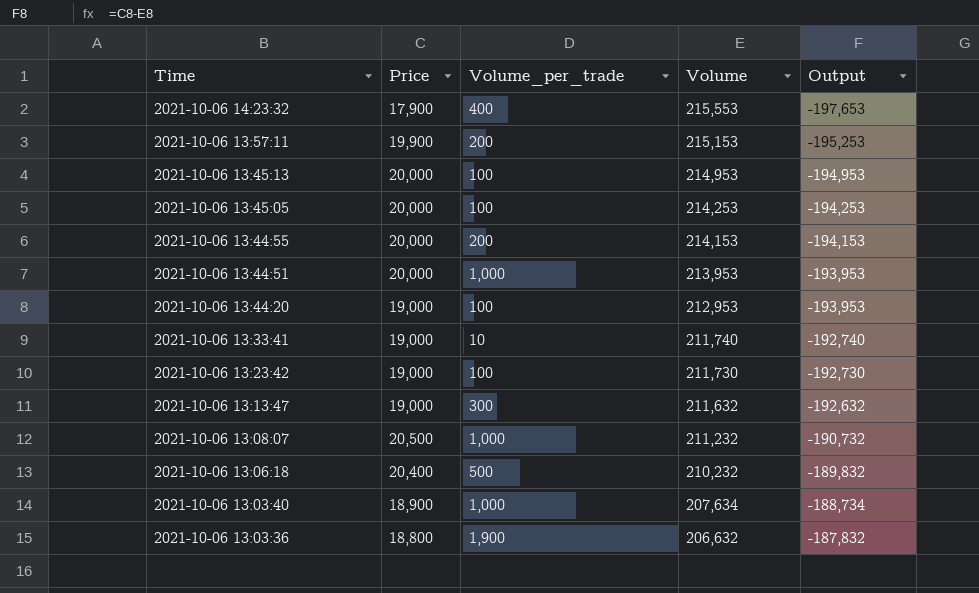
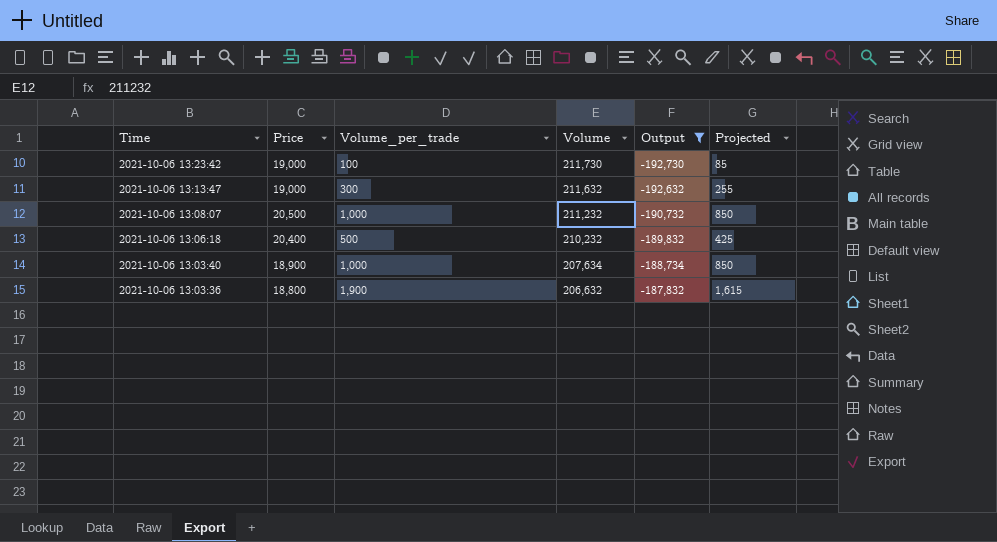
filter: none -> Output >= -192,730
column Projected | formula: none -> [Volume_per_trade] * 0.85

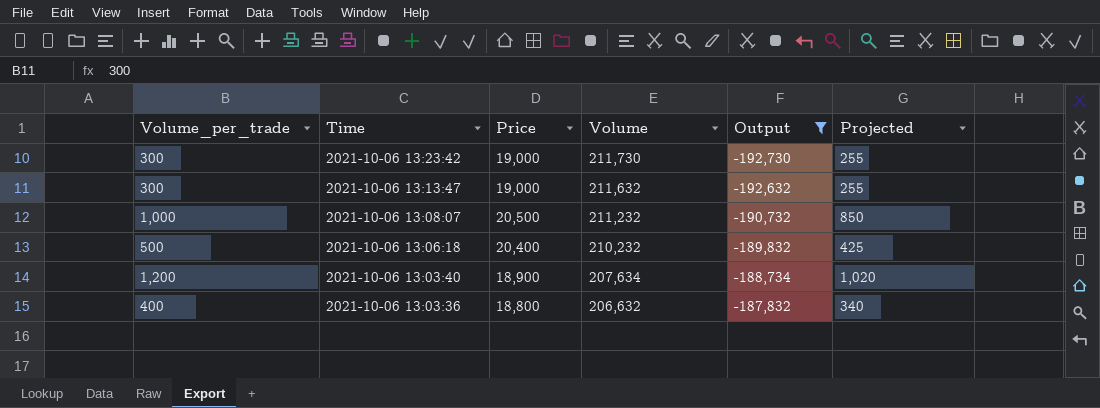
column Volume_per_trade | position: 3 -> 1
2021-10-06 13:23:42 | Volume_per_trade: 100 -> 300
2021-10-06 13:23:42 | Projected: 85 -> 255
2021-10-06 13:03:40 | Volume_per_trade: 1,000 -> 1,200
2021-10-06 13:03:40 | Projected: 850 -> 1,020
2021-10-06 13:03:36 | Volume_per_trade: 1,900 -> 400
2021-10-06 13:03:36 | Projected: 1,615 -> 340

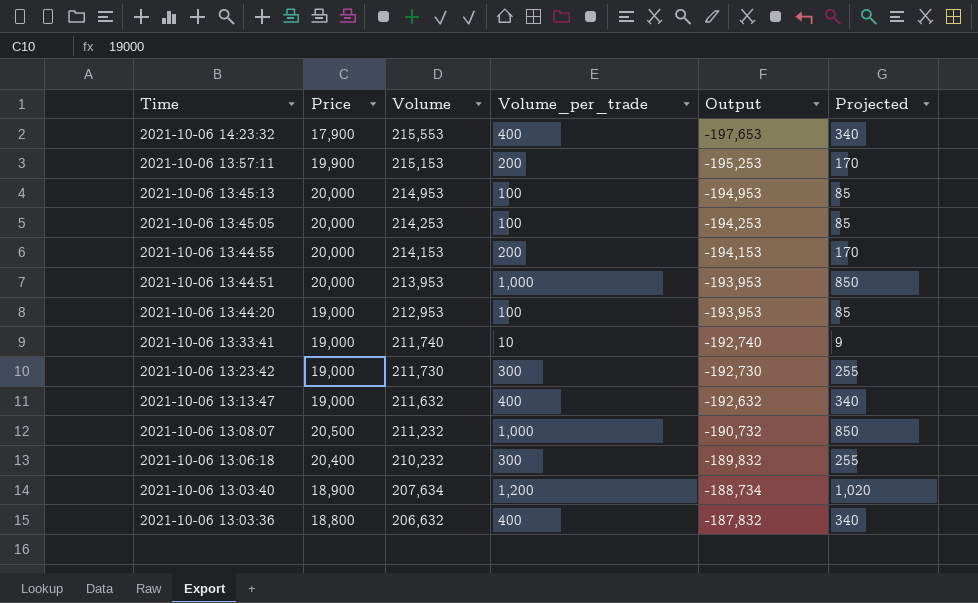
filter: Output >= -192,730 -> none
column Volume_per_trade | position: 1 -> 4
2021-10-06 13:13:47 | Volume_per_trade: 300 -> 400
2021-10-06 13:13:47 | Projected: 255 -> 340
2021-10-06 13:06:18 | Volume_per_trade: 500 -> 300
2021-10-06 13:06:18 | Projected: 425 -> 255

